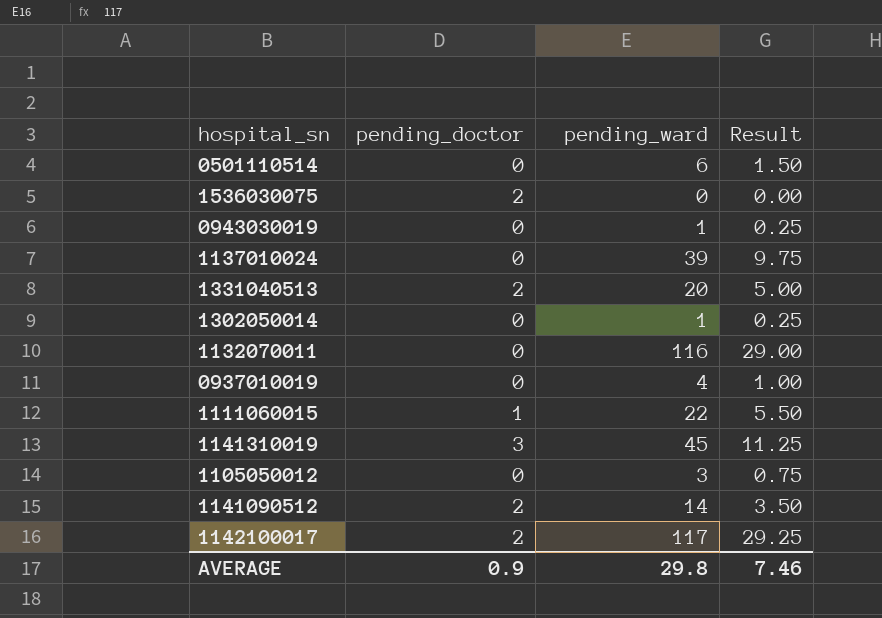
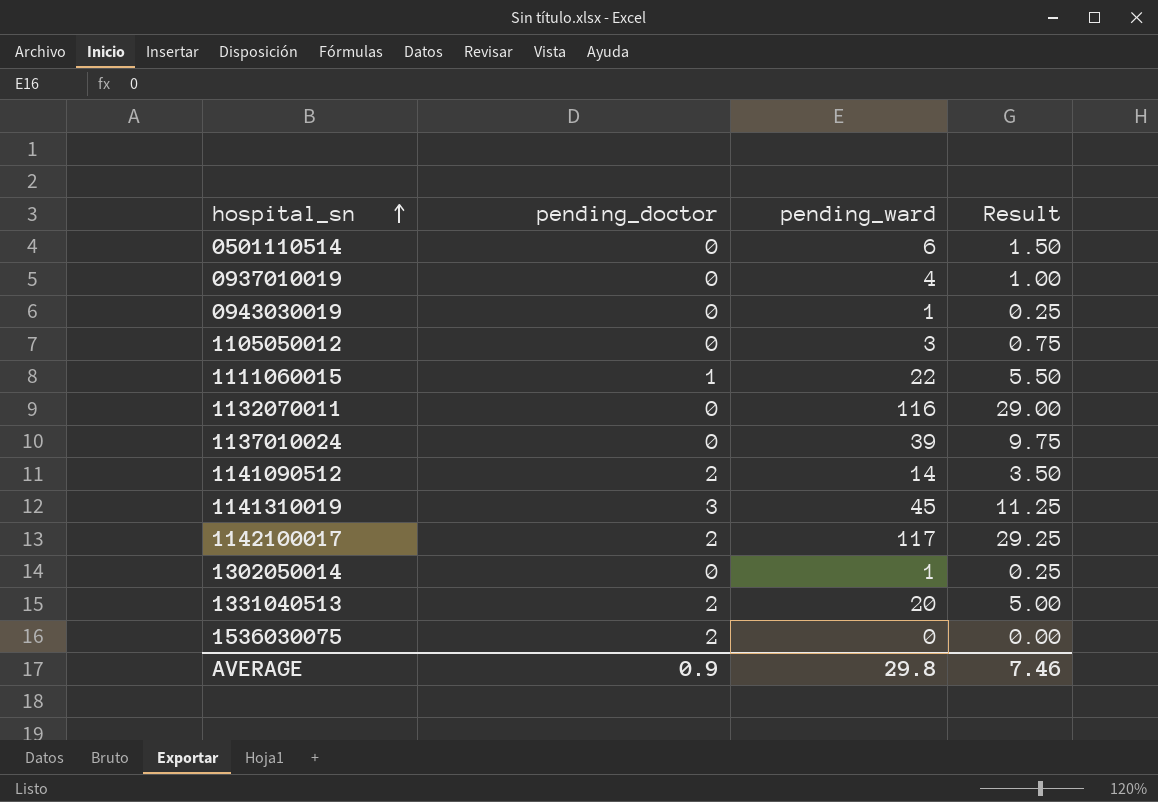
row order: none -> hospital_sn ascending

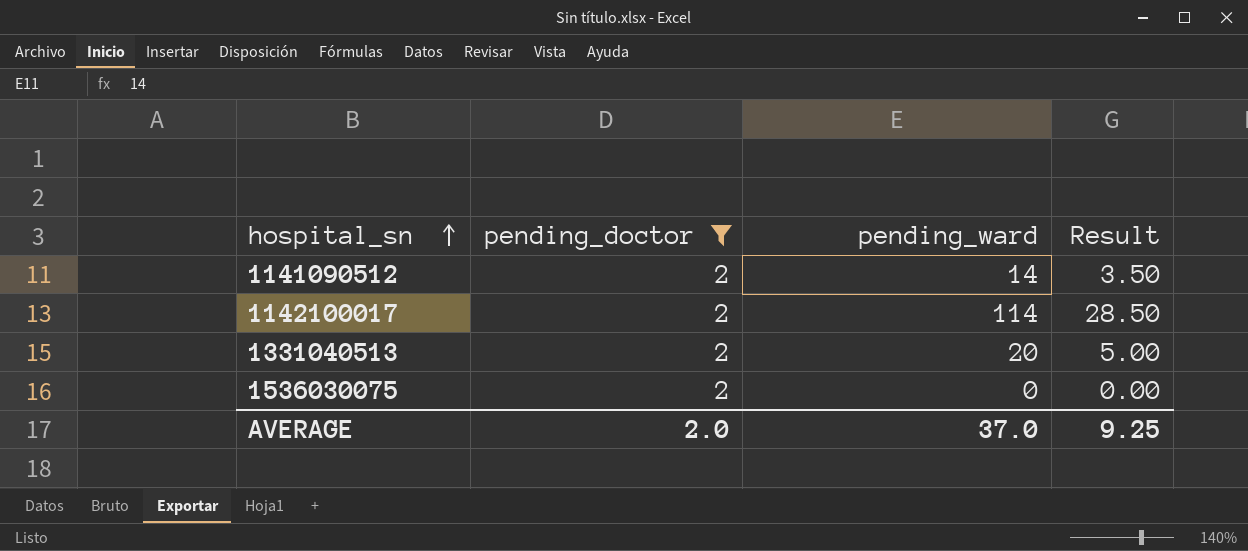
filter: none -> pending_doctor = 2
1142100017 | pending_ward: 117 -> 114
1142100017 | Result: 29.25 -> 28.50
AVERAGE | pending_doctor: 0.9 -> 2.0
AVERAGE | pending_ward: 29.8 -> 37.0
AVERAGE | Result: 7.46 -> 9.25

